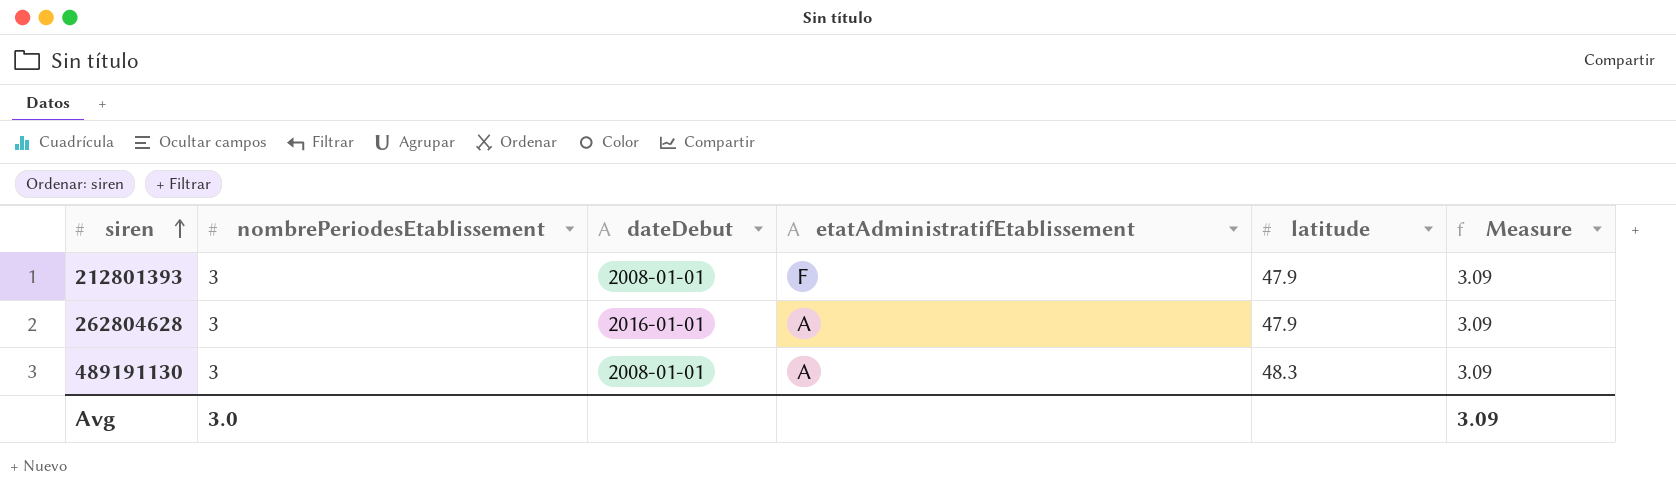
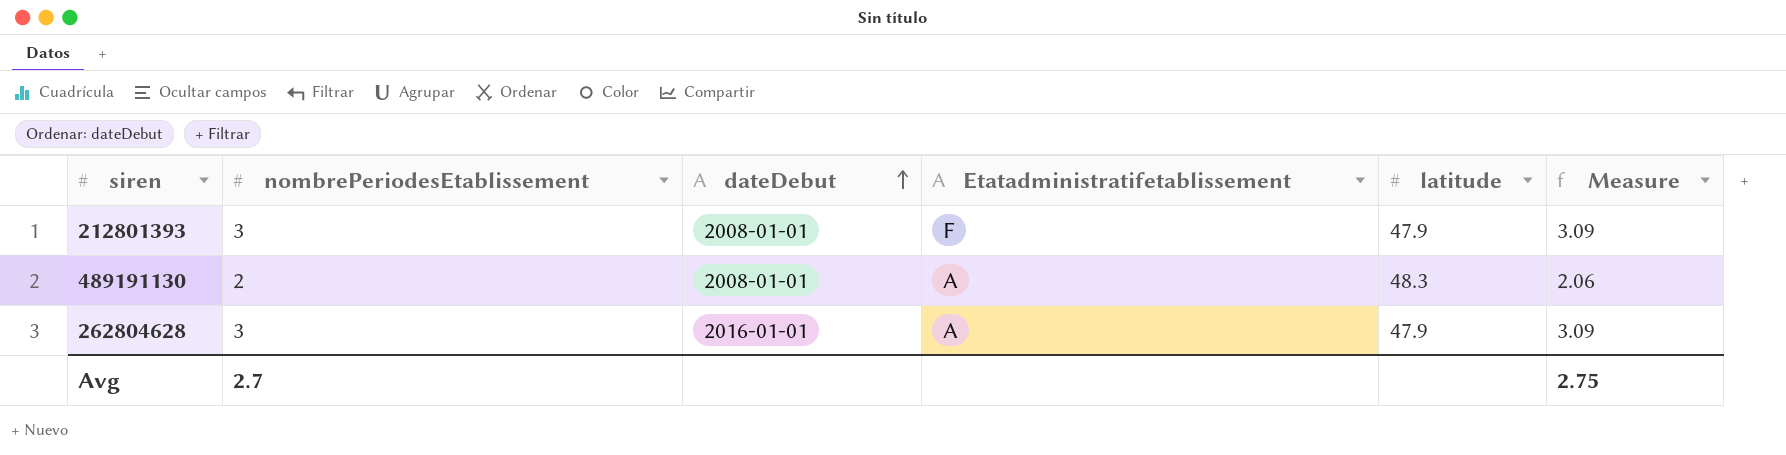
row order: siren ascending -> dateDebut ascending
column name: etatAdministratifEtablissement -> Etatadministratifetablissement
489191130 | nombrePeriodesEtablissement: 3 -> 2
489191130 | Measure: 3.09 -> 2.06
Avg | nombrePeriodesEtablissement: 3.0 -> 2.7
Avg | Measure: 3.09 -> 2.75

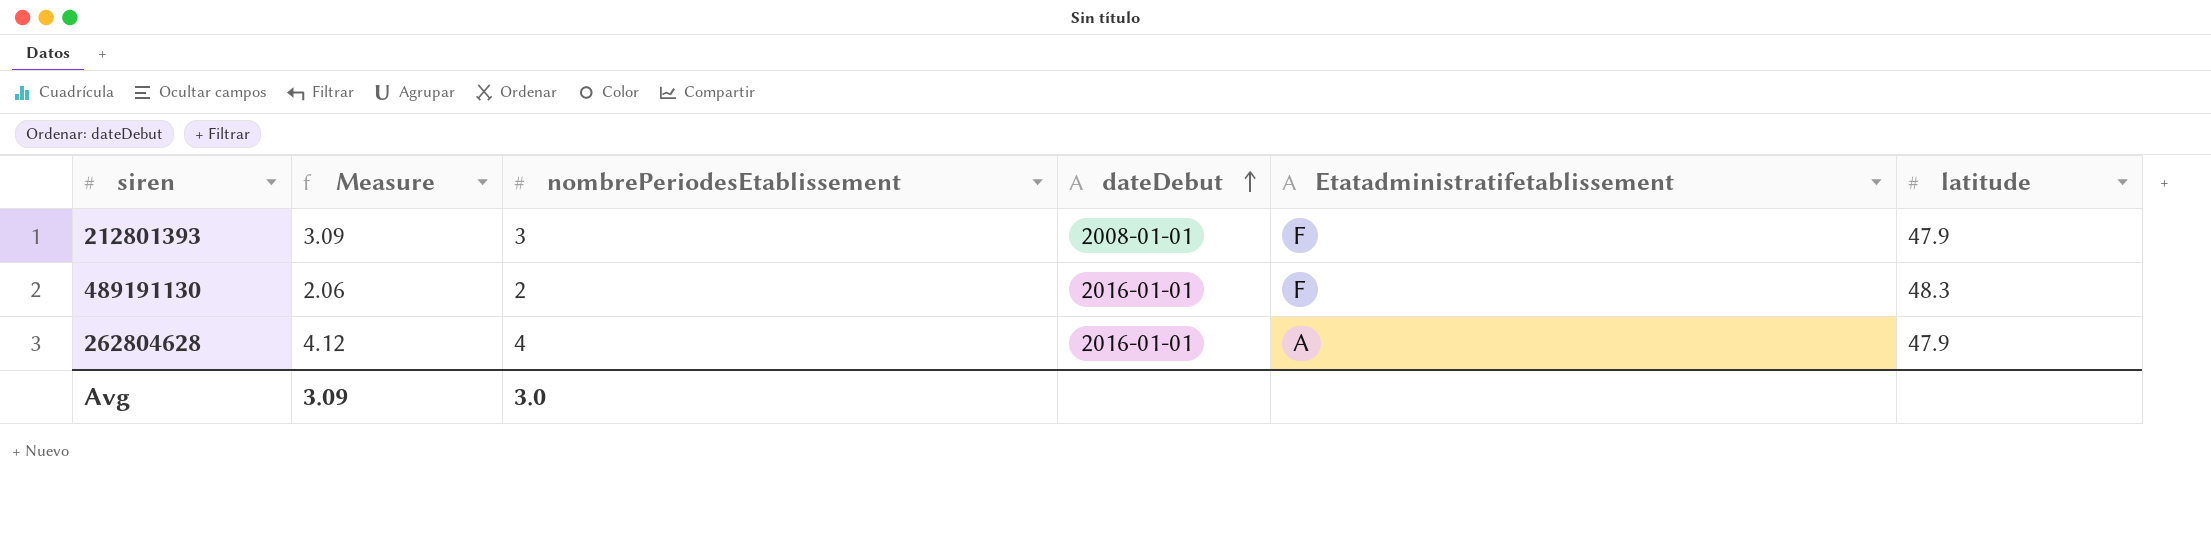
column Measure | position: 6 -> 2
489191130 | dateDebut: 2008-01-01 -> 2016-01-01
489191130 | Etatadministratifetablissement: A -> F
262804628 | Measure: 3.09 -> 4.12
262804628 | nombrePeriodesEtablissement: 3 -> 4
Avg | Measure: 2.75 -> 3.09
Avg | nombrePeriodesEtablissement: 2.7 -> 3.0

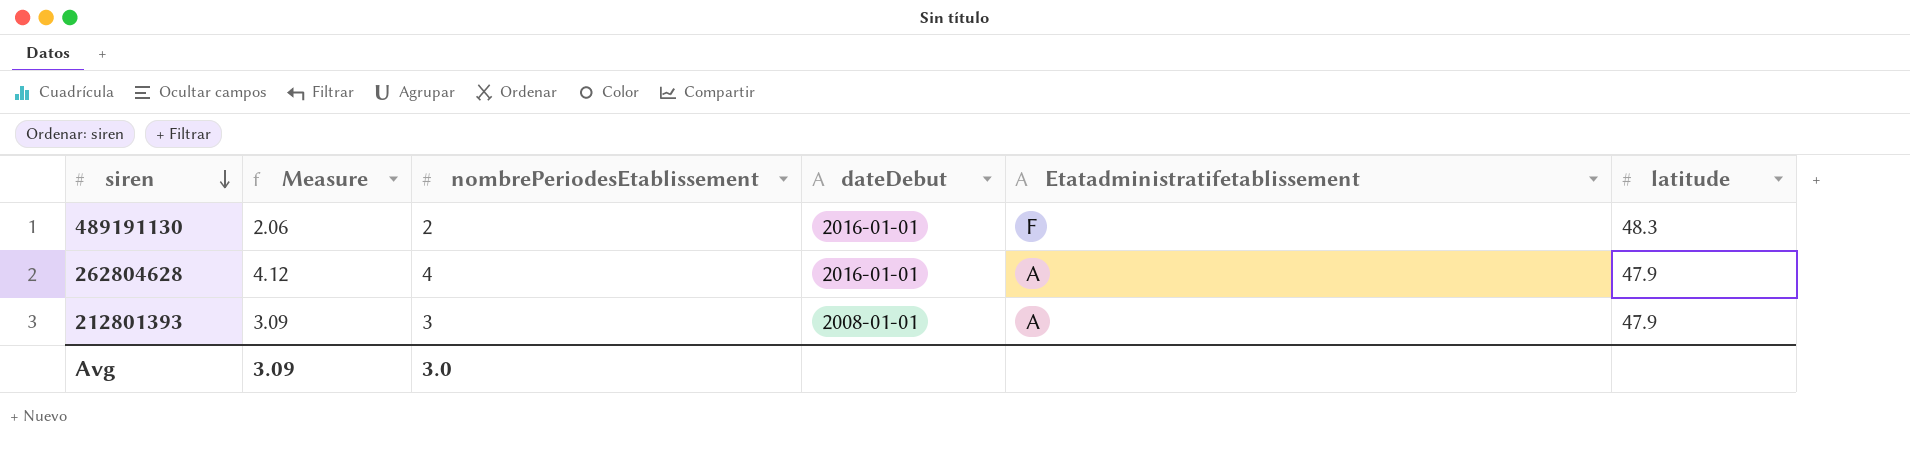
row order: dateDebut ascending -> siren descending
212801393 | Etatadministratifetablissement: F -> A

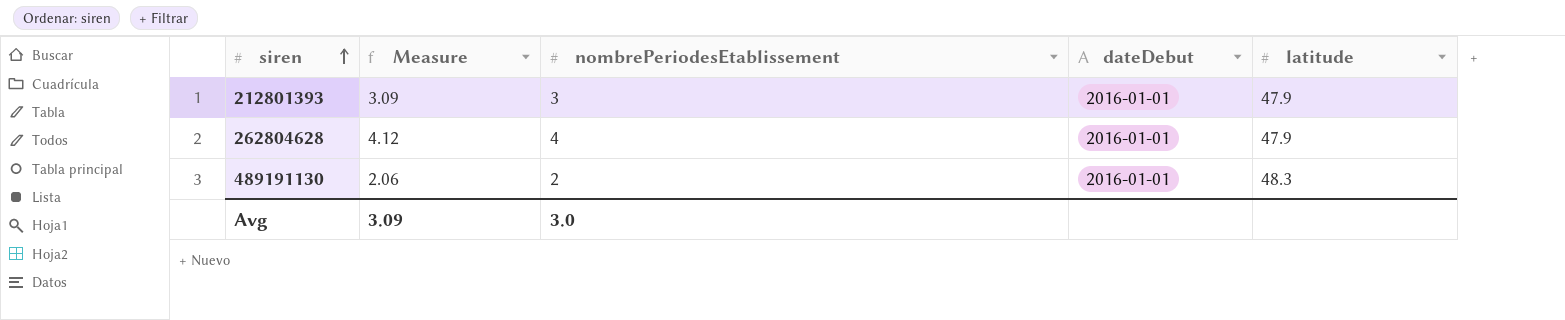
row order: siren descending -> siren ascending
column Etatadministratifetablissement | position: 5 -> none
212801393 | dateDebut: 2008-01-01 -> 2016-01-01

